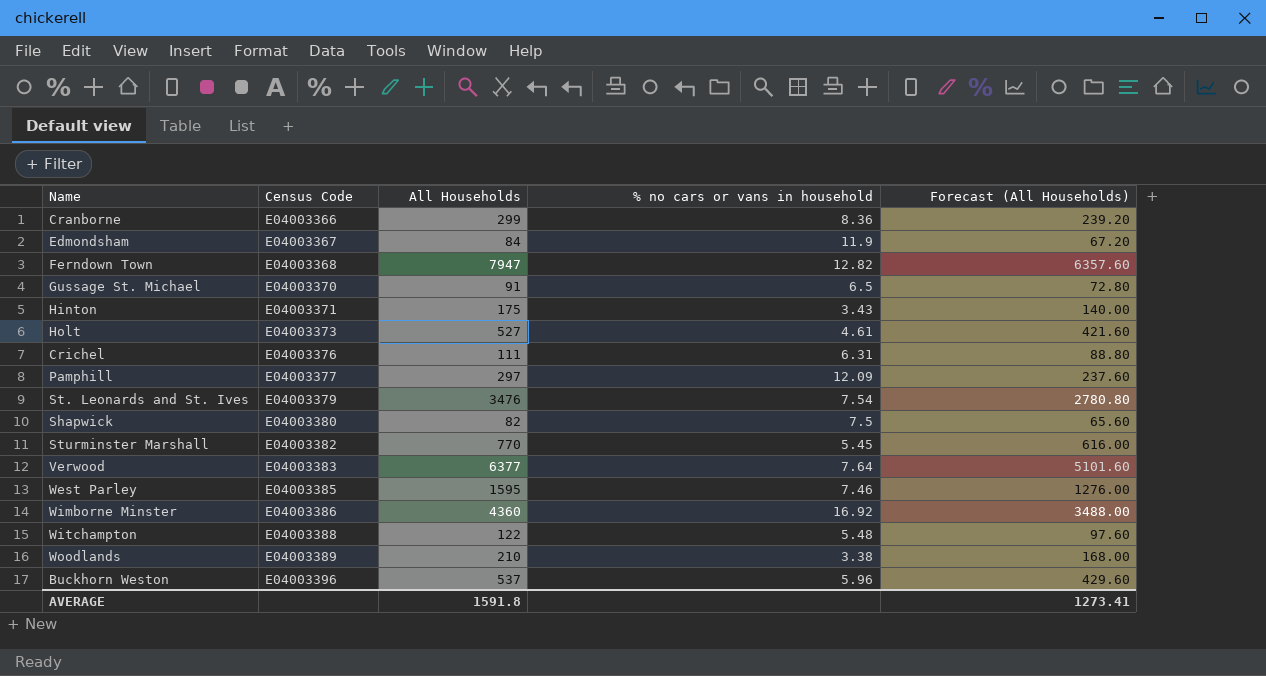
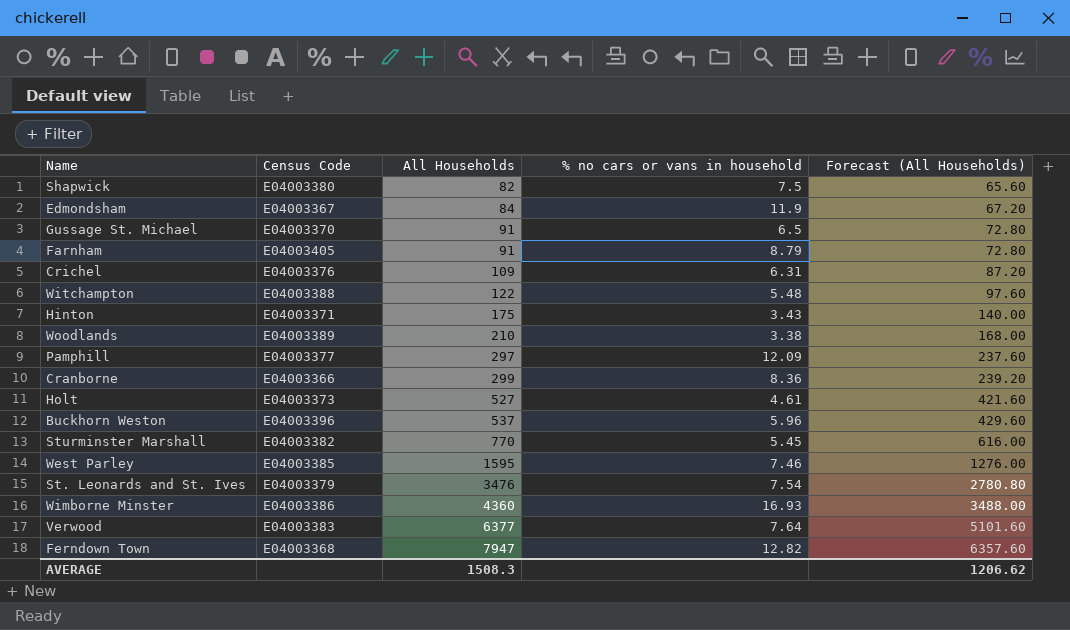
row order: Census Code ascending -> All Households ascending
row Farnham: none -> E04003405 | 91 | 8.79 | 72.80
Crichel | All Households: 111 -> 109
Crichel | Forecast (All Households): 88.80 -> 87.20
Wimborne Minster | % no cars or vans in household: 16.92 -> 16.93
AVERAGE | All Households: 1591.8 -> 1508.3
AVERAGE | Forecast (All Households): 1273.41 -> 1206.62

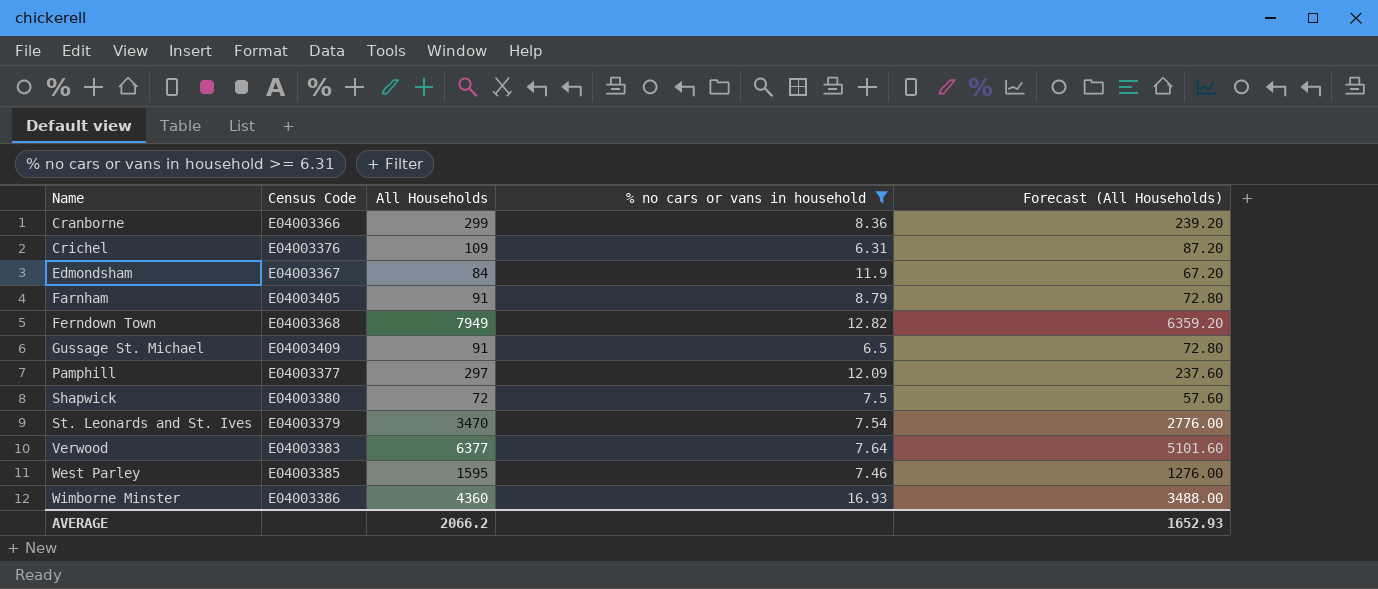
filter: none -> % no cars or vans in household >= 6.31
row order: All Households ascending -> Name ascending
Ferndown Town | All Households: 7947 -> 7949
Ferndown Town | Forecast (All Households): 6357.60 -> 6359.20
Gussage St. Michael | Census Code: E04003370 -> E04003409
Shapwick | All Households: 82 -> 72
Shapwick | Forecast (All Households): 65.60 -> 57.60
St. Leonards and St. Ives | All Households: 3476 -> 3470
St. Leonards and St. Ives | Forecast (All Households): 2780.80 -> 2776.00
AVERAGE | All Households: 1508.3 -> 2066.2
AVERAGE | Forecast (All Households): 1206.62 -> 1652.93

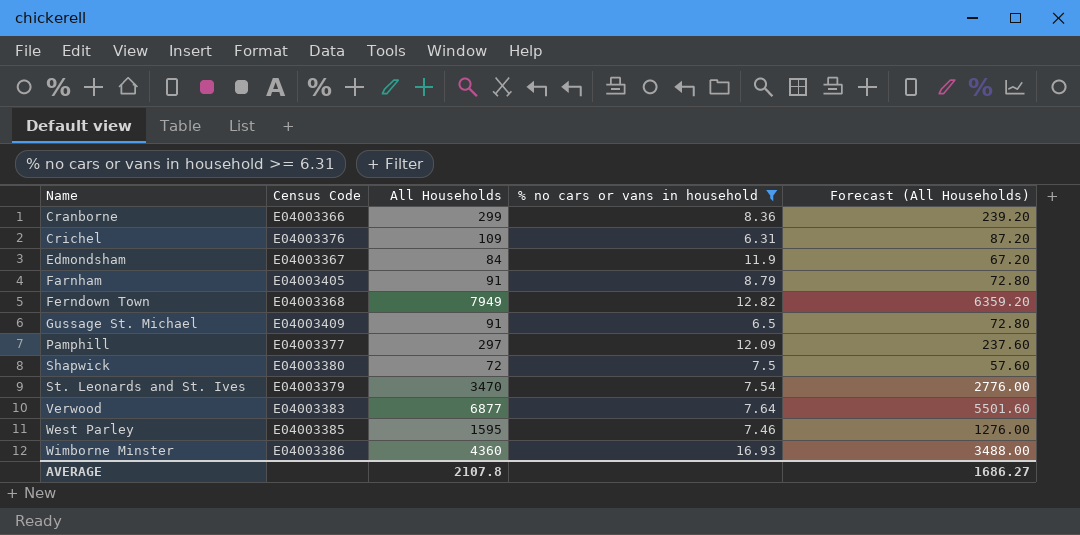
Verwood | All Households: 6377 -> 6877
Verwood | Forecast (All Households): 5101.60 -> 5501.60
AVERAGE | All Households: 2066.2 -> 2107.8
AVERAGE | Forecast (All Households): 1652.93 -> 1686.27

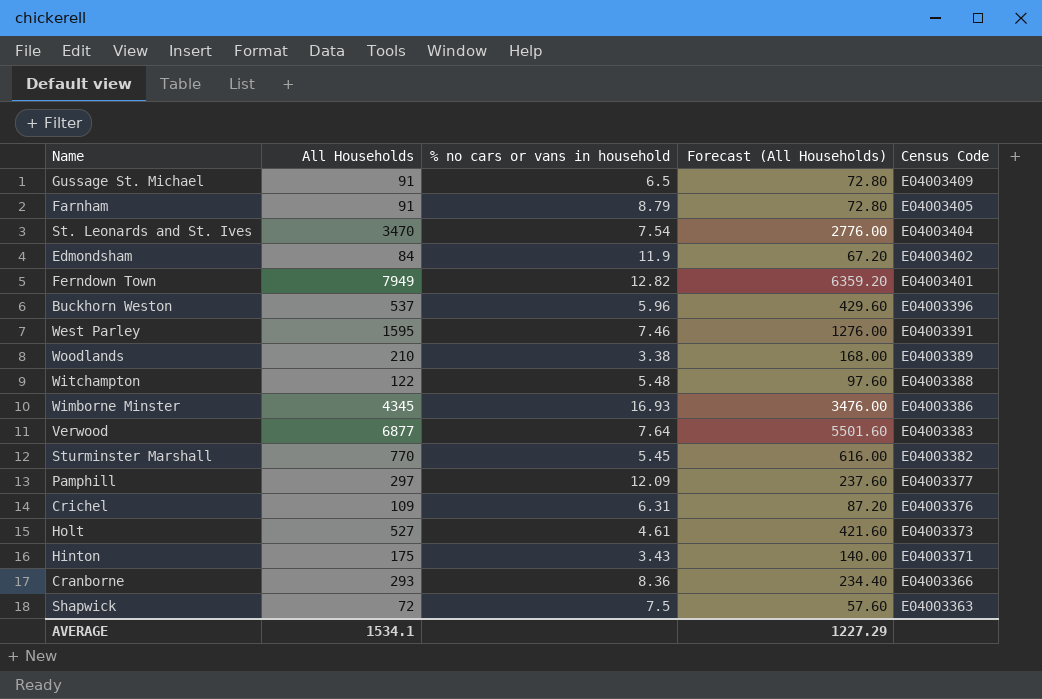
filter: % no cars or vans in household >= 6.31 -> none
row order: Name ascending -> Census Code descending
column Census Code | position: 2 -> 5
St. Leonards and St. Ives | Census Code: E04003379 -> E04003404
Edmondsham | Census Code: E04003367 -> E04003402
Ferndown Town | Census Code: E04003368 -> E04003401
West Parley | Census Code: E04003385 -> E04003391
Wimborne Minster | All Households: 4360 -> 4345
Wimborne Minster | Forecast (All Households): 3488.00 -> 3476.00
Cranborne | All Households: 299 -> 293
Cranborne | Forecast (All Households): 239.20 -> 234.40
Shapwick | Census Code: E04003380 -> E04003363
AVERAGE | All Households: 2107.8 -> 1534.1
AVERAGE | Forecast (All Households): 1686.27 -> 1227.29

